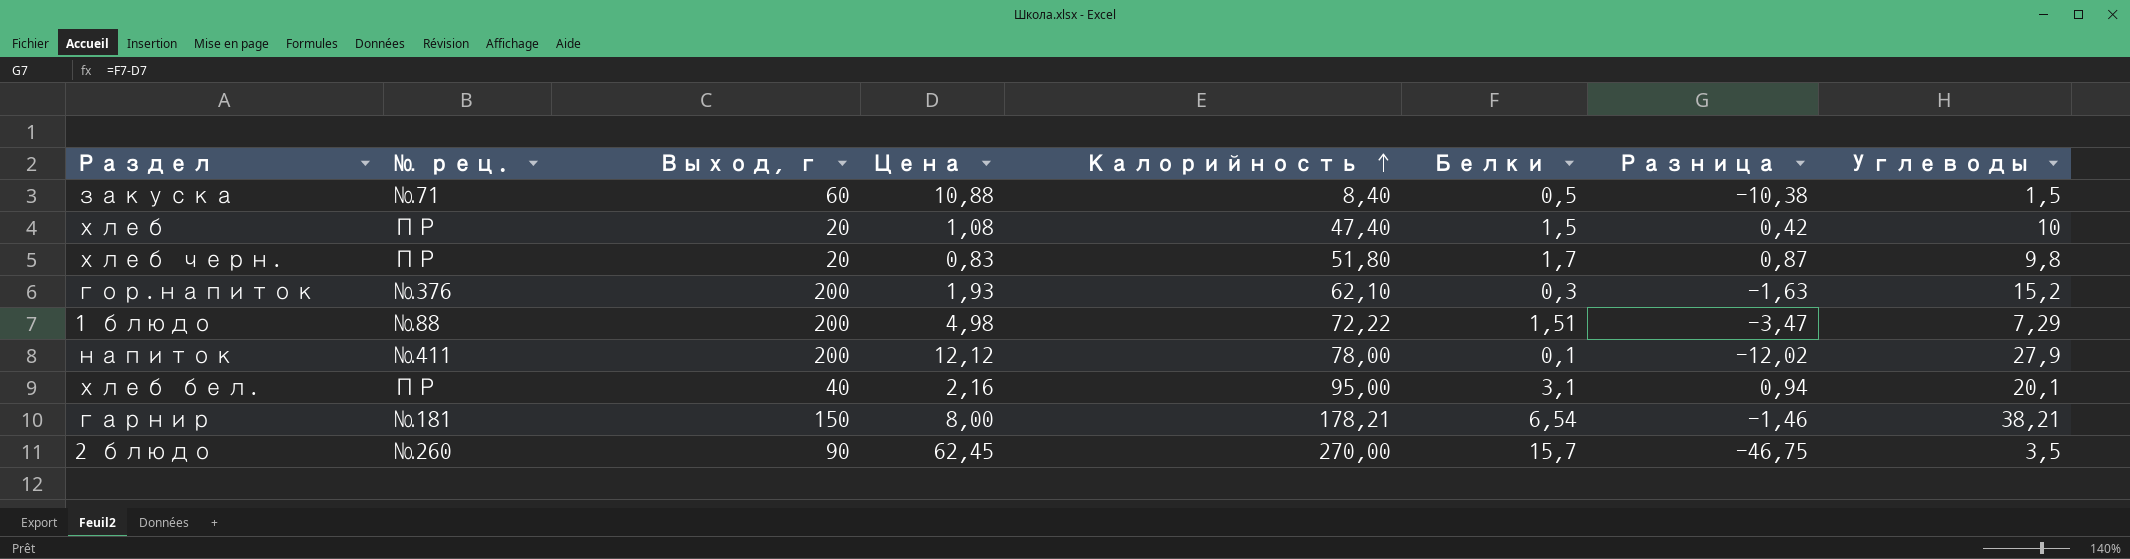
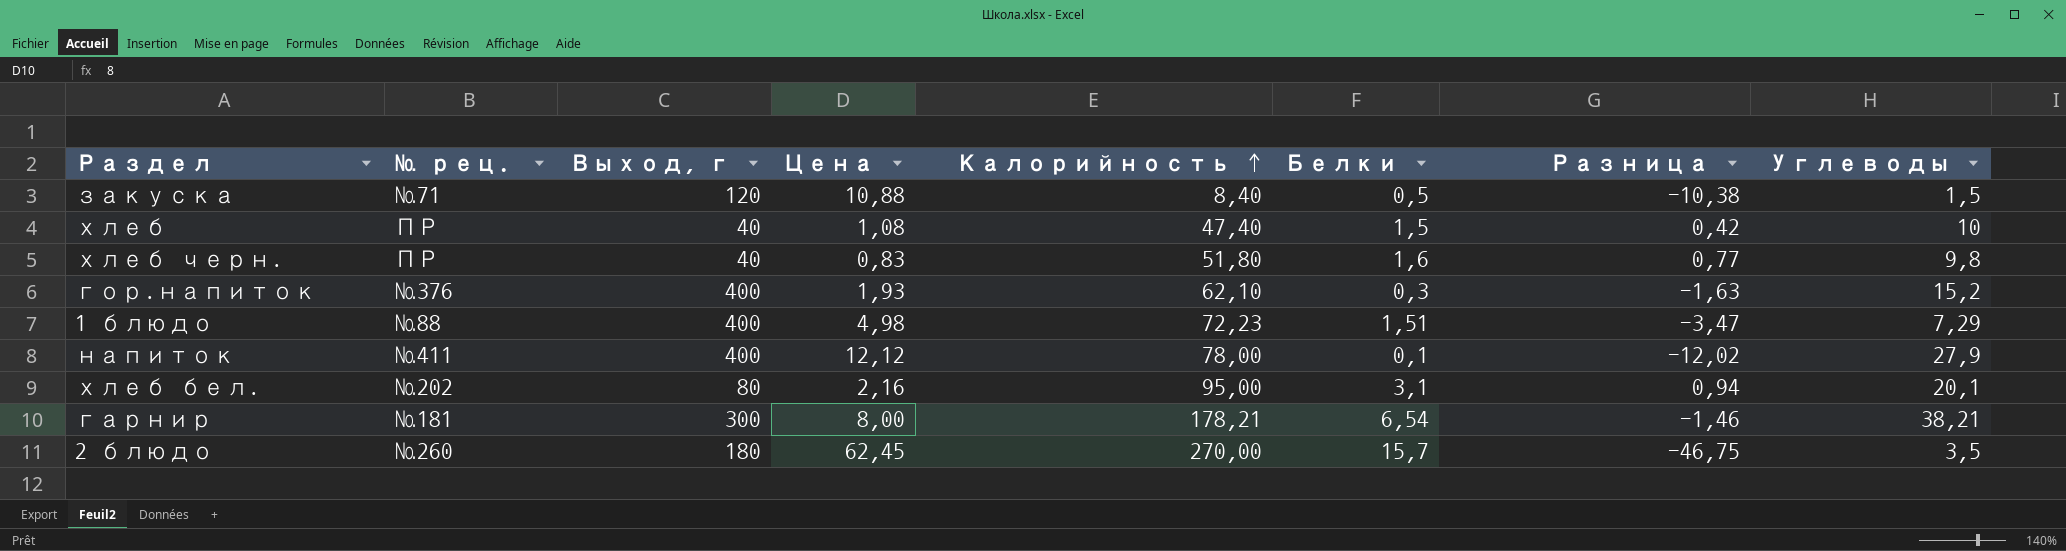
закуска | Выход, г: 60 -> 120
хлеб | Выход, г: 20 -> 40
хлеб черн. | Выход, г: 20 -> 40
хлеб черн. | Белки: 1,7 -> 1,6
хлеб черн. | Разница: 0,87 -> 0,77
гор.напиток | Выход, г: 200 -> 400
1 блюдо | Выход, г: 200 -> 400
1 блюдо | Калорийность: 72,22 -> 72,23
напиток | Выход, г: 200 -> 400
хлеб бел. | № рец.: ПР -> №202
хлеб бел. | Выход, г: 40 -> 80
гарнир | Выход, г: 150 -> 300
2 блюдо | Выход, г: 90 -> 180

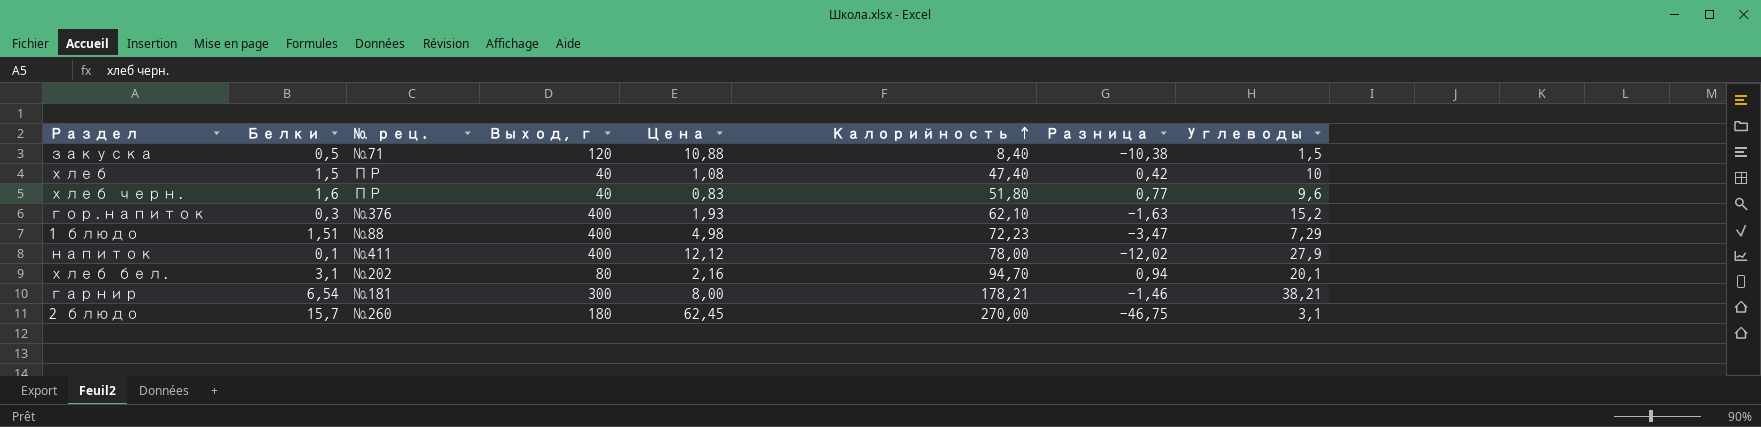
column Белки | position: 6 -> 2
хлеб черн. | Углеводы: 9,8 -> 9,6
хлеб бел. | Калорийность: 95,00 -> 94,70
2 блюдо | Углеводы: 3,5 -> 3,1

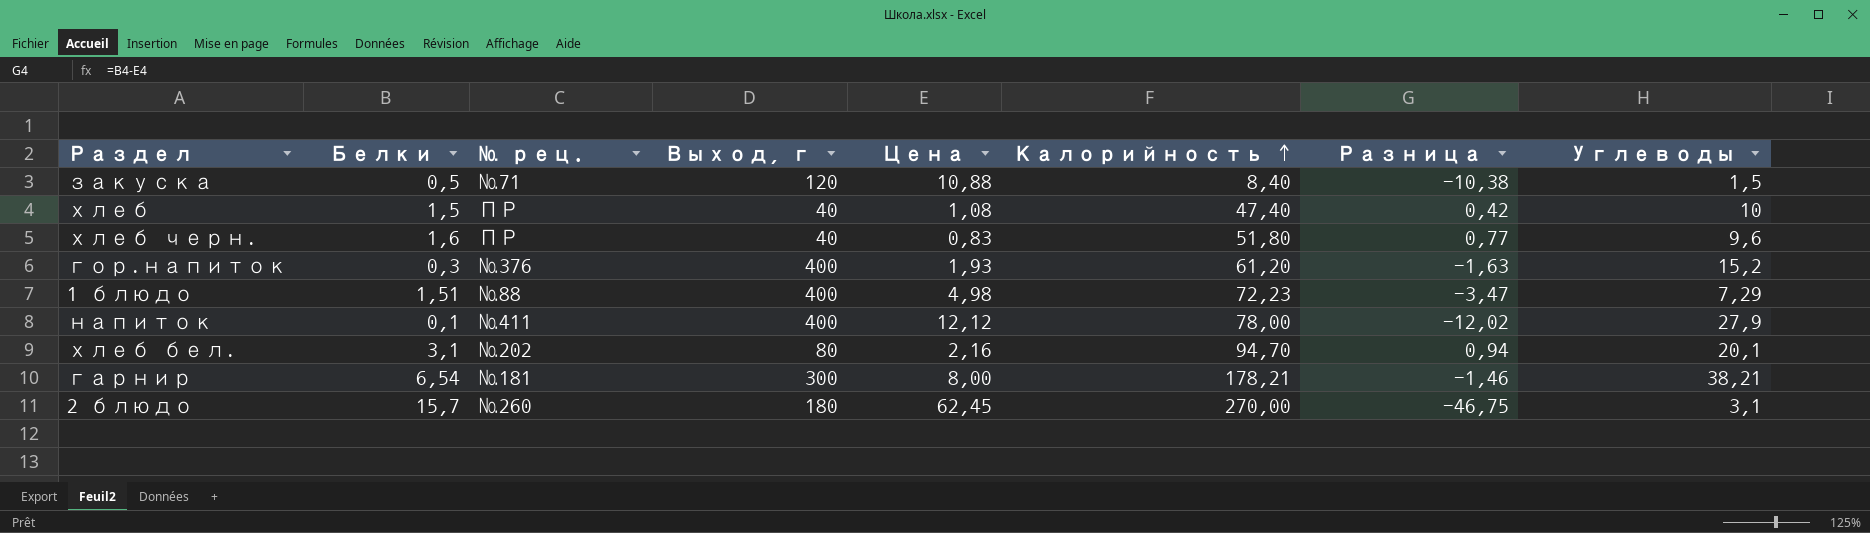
гор.напиток | Калорийность: 62,10 -> 61,20

